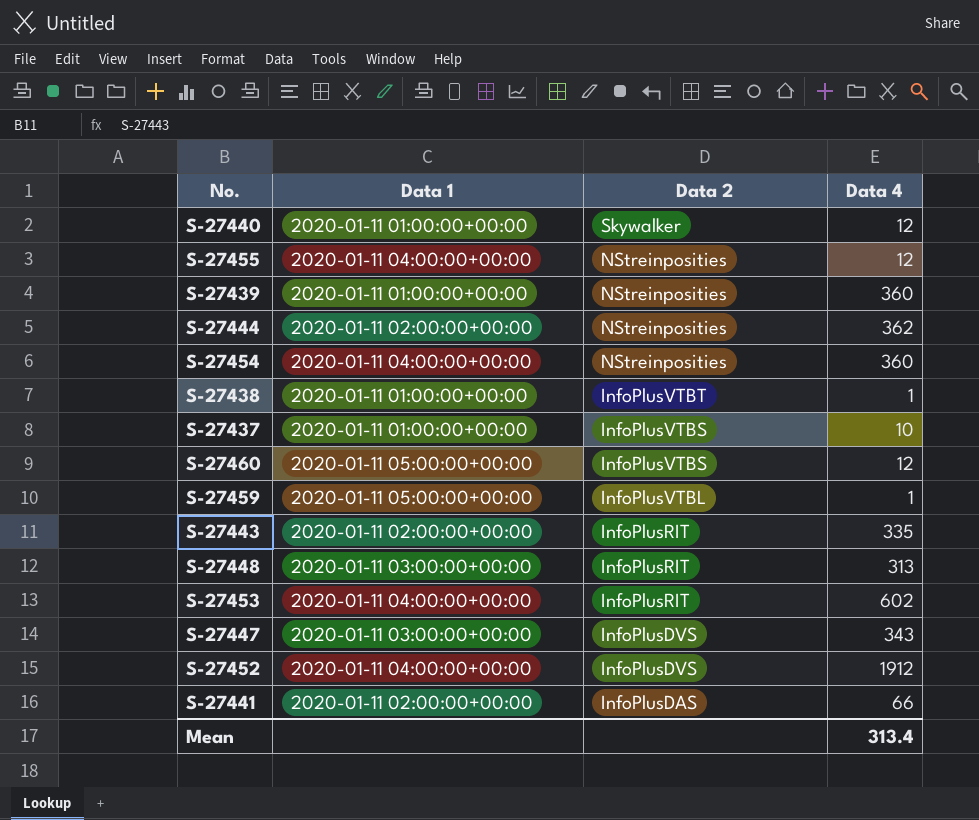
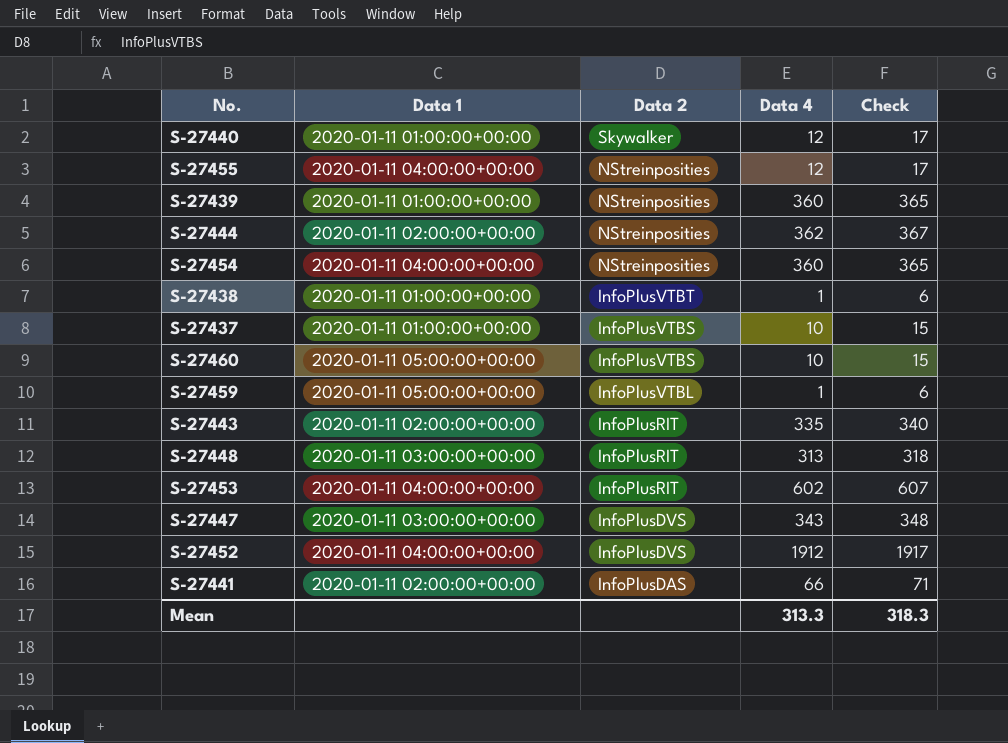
column Check | formula: none -> [Data 4] + 5
S-27460 | Data 4: 12 -> 10
Mean | Data 4: 313.4 -> 313.3

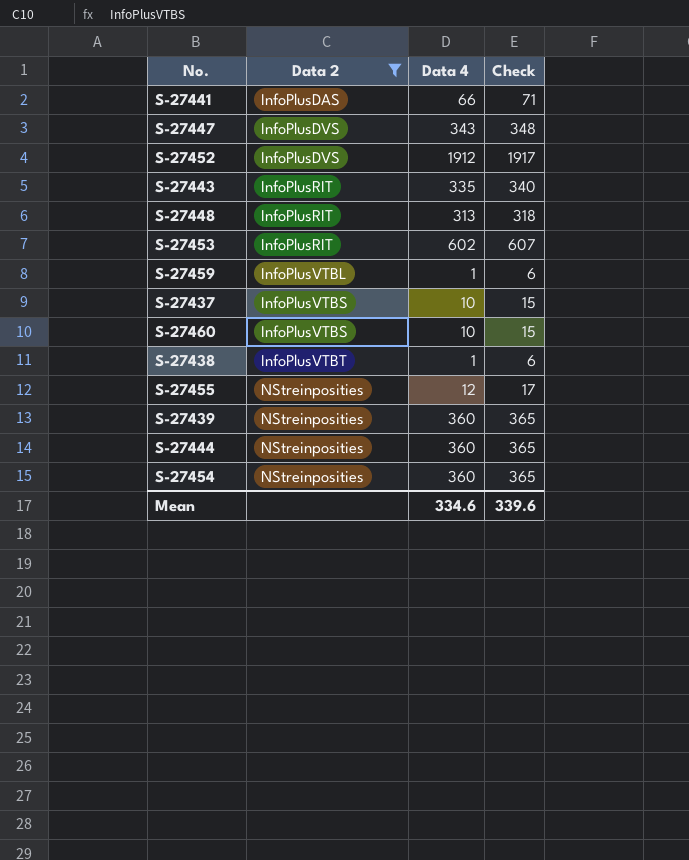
filter: none -> Data 2 != Skywalker
row order: Data 2 descending -> Data 2 ascending
column Data 1 | position: 2 -> none
S-27444 | Data 4: 362 -> 360
S-27444 | Check: 367 -> 365
Mean | Data 4: 313.3 -> 334.6
Mean | Check: 318.3 -> 339.6

